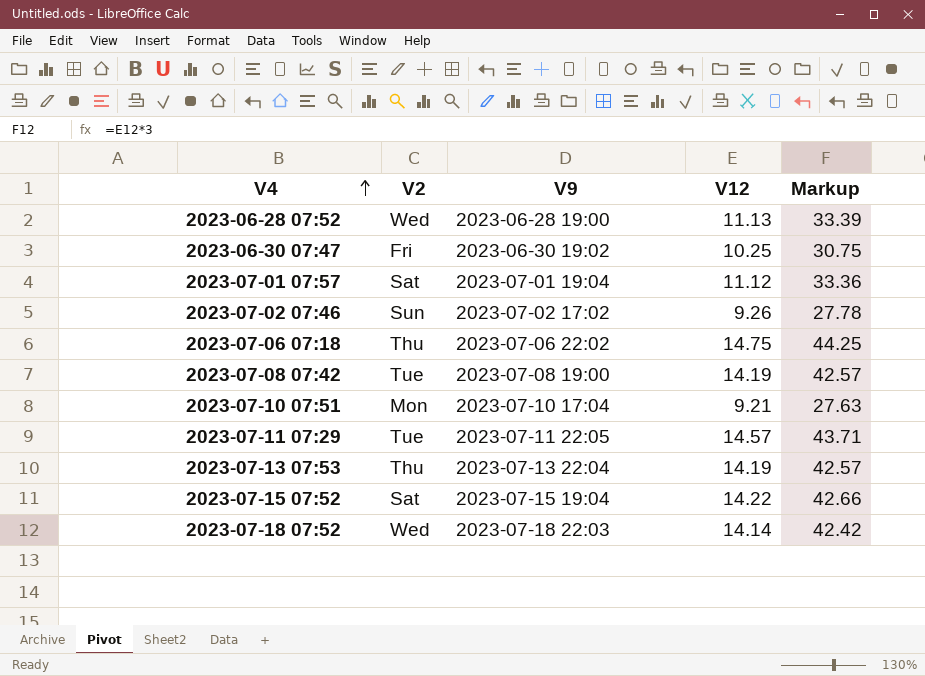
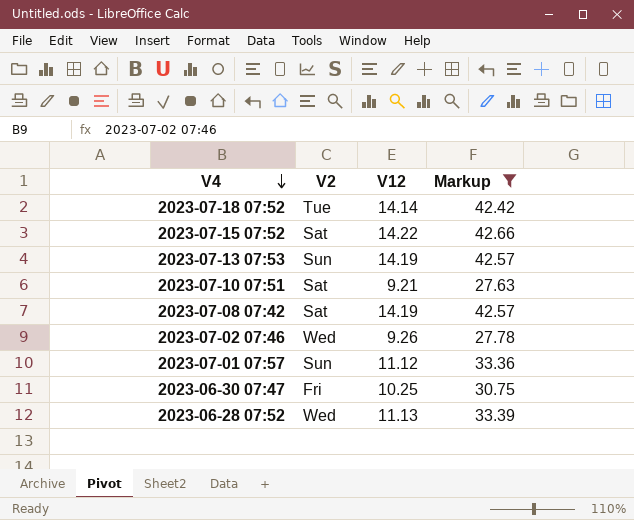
filter: none -> Markup <= 42.66
row order: V4 ascending -> V4 descending
column V9 | position: 3 -> none
2023-07-18 07:52 | V2: Wed -> Tue
2023-07-13 07:53 | V2: Thu -> Sun
2023-07-10 07:51 | V2: Mon -> Sat
2023-07-08 07:42 | V2: Tue -> Sat
2023-07-02 07:46 | V2: Sun -> Wed
2023-07-01 07:57 | V2: Sat -> Sun

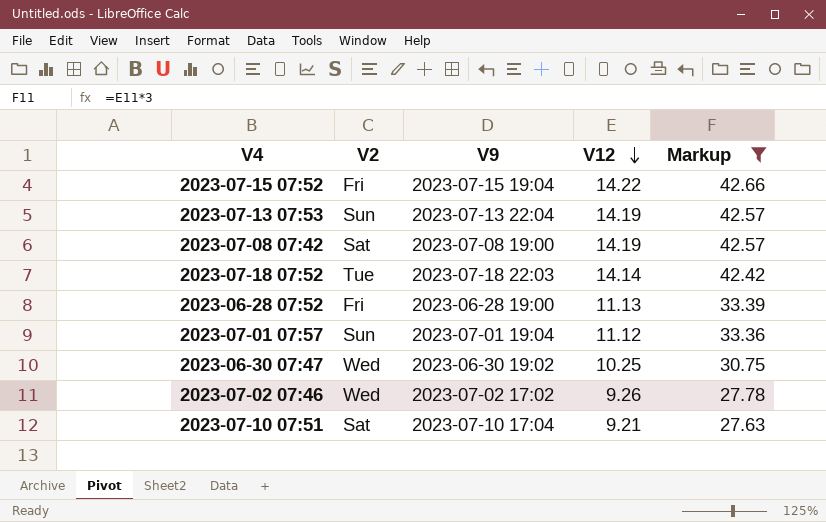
row order: V4 descending -> V12 descending
column V9 | position: none -> 3
2023-07-15 07:52 | V2: Sat -> Fri
2023-06-28 07:52 | V2: Wed -> Fri
2023-06-30 07:47 | V2: Fri -> Wed

